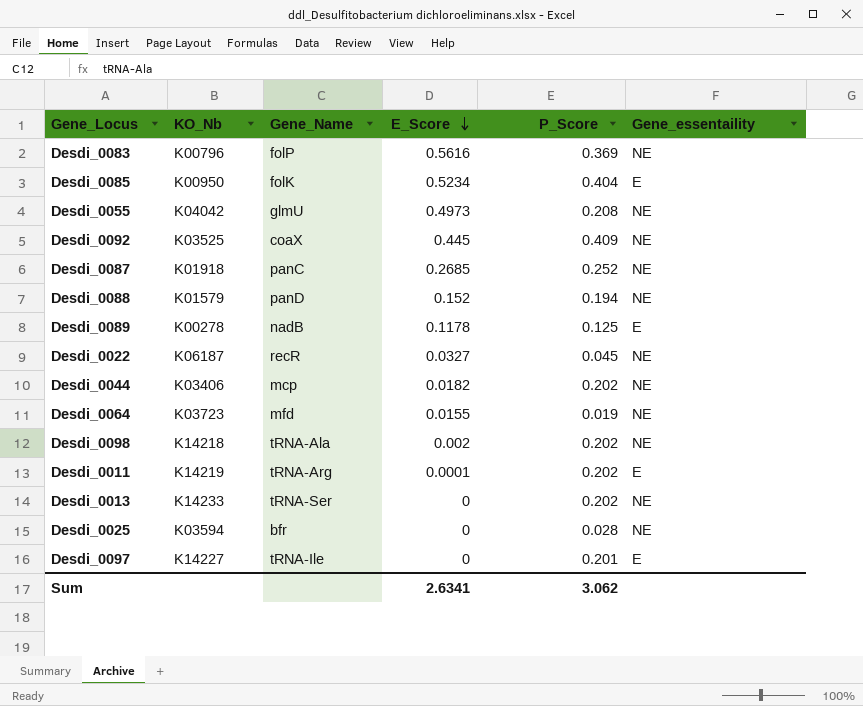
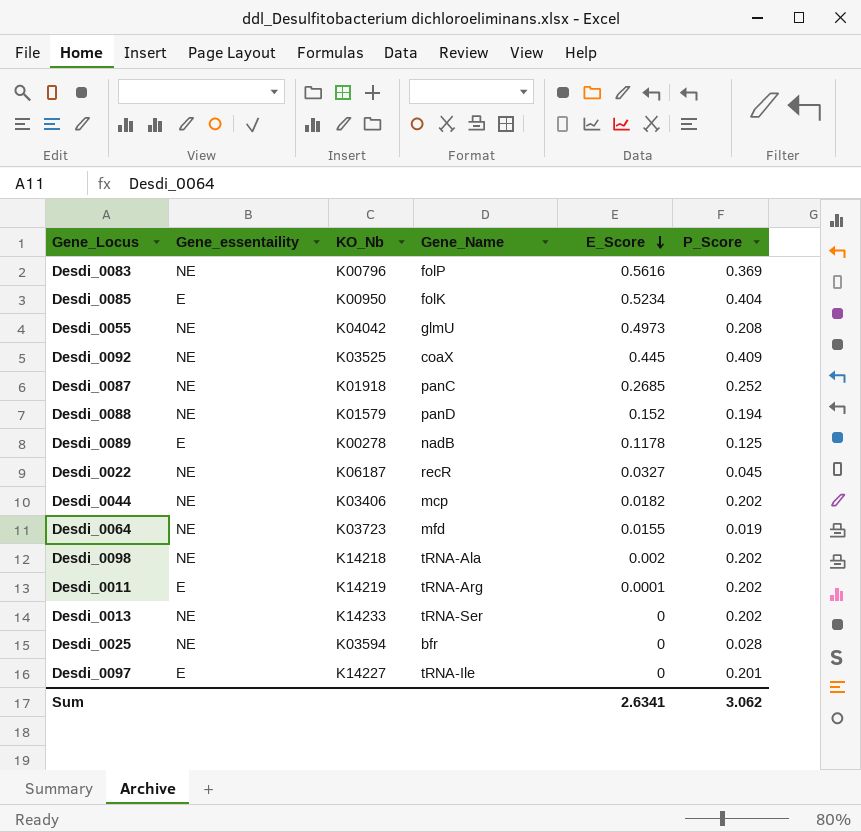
column Gene_essentaility | position: 6 -> 2

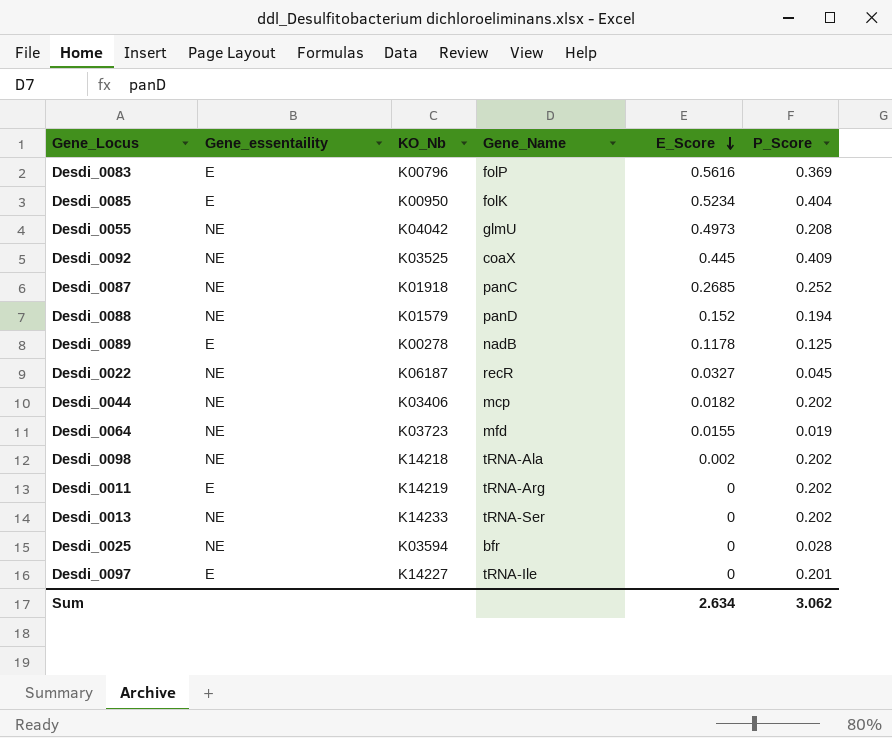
Desdi_0083 | Gene_essentaility: NE -> E
Desdi_0011 | E_Score: 0.0001 -> 0
Sum | E_Score: 2.6341 -> 2.634

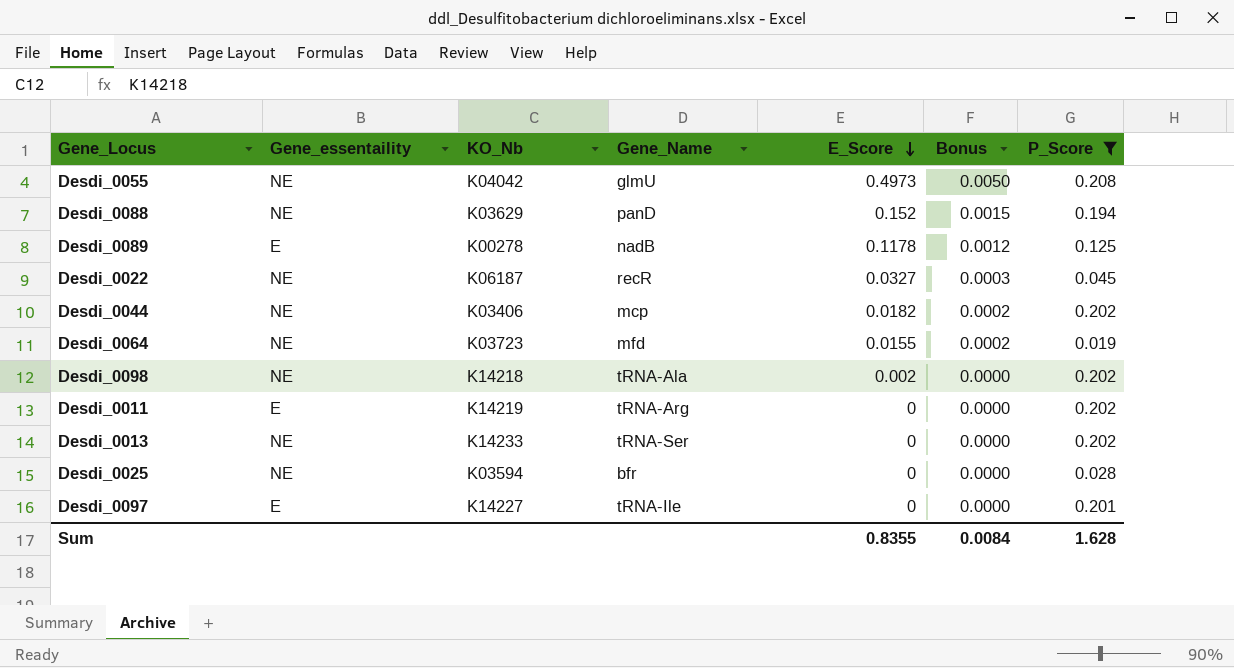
filter: none -> P_Score <= 0.208
column Bonus | formula: none -> [E_Score] * 0.01
Desdi_0088 | KO_Nb: K01579 -> K03629
Sum | E_Score: 2.634 -> 0.8355
Sum | P_Score: 3.062 -> 1.628

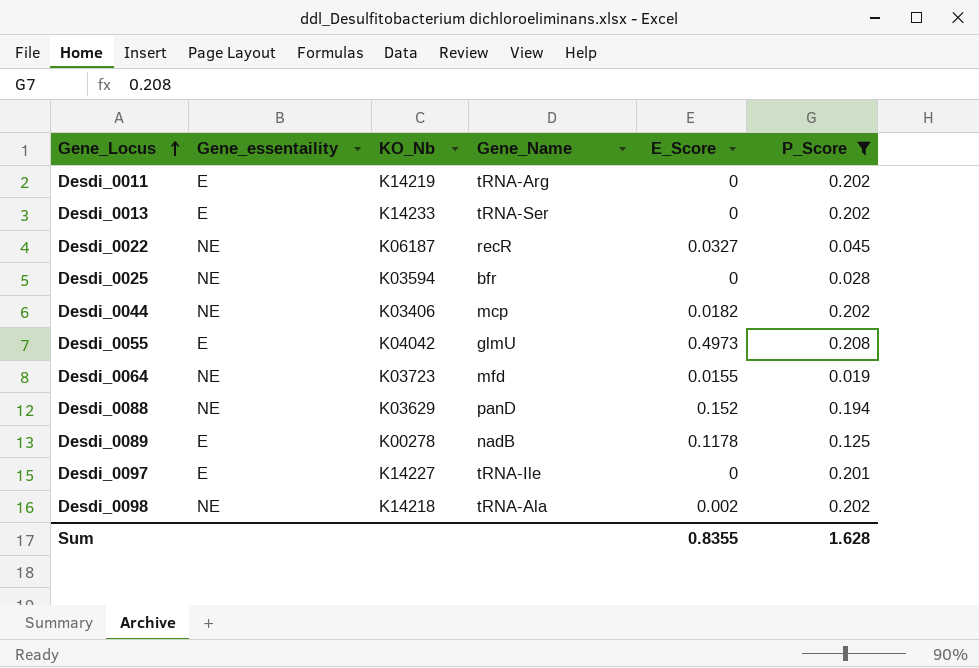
row order: E_Score descending -> Gene_Locus ascending
column Bonus | formula: [E_Score] * 0.01 -> none
Desdi_0013 | Gene_essentaility: NE -> E
Desdi_0055 | Gene_essentaility: NE -> E

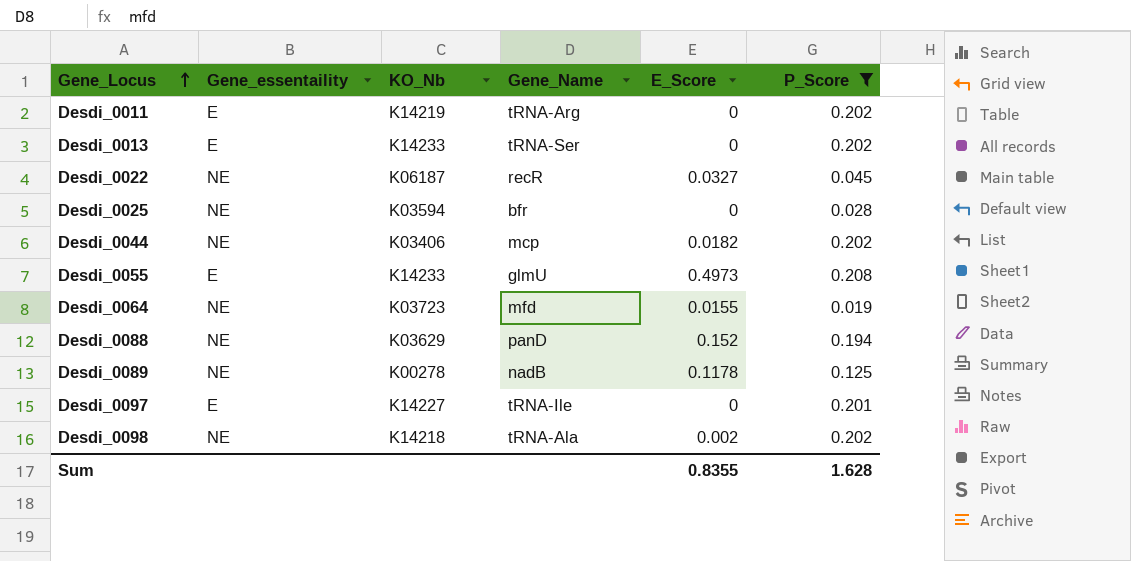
Desdi_0055 | KO_Nb: K04042 -> K14233
Desdi_0089 | Gene_essentaility: E -> NE

